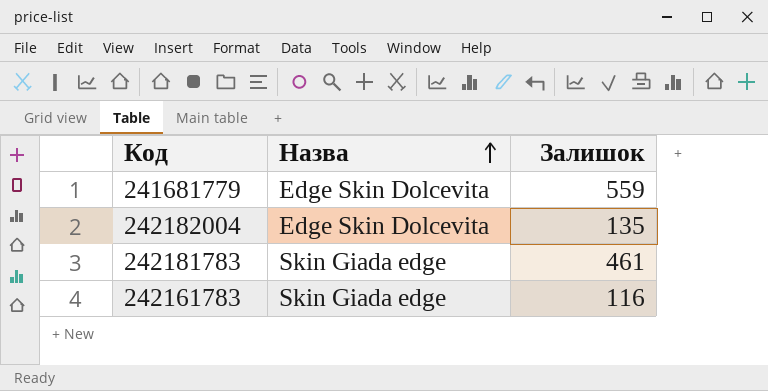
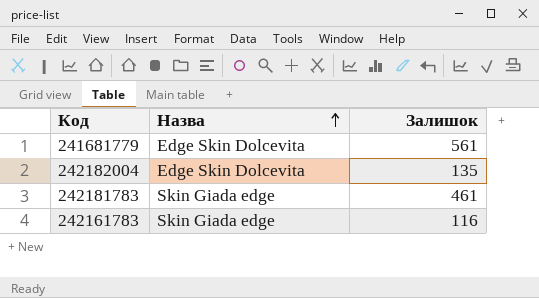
241681779 | Залишок: 559 -> 561

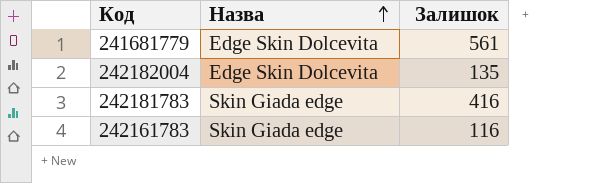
242181783 | Залишок: 461 -> 416

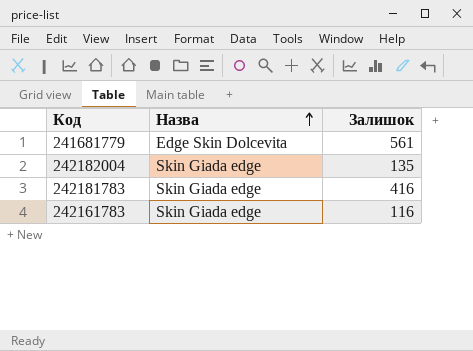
242182004 | Назва: Edge Skin Dolcevita -> Skin Giada edge

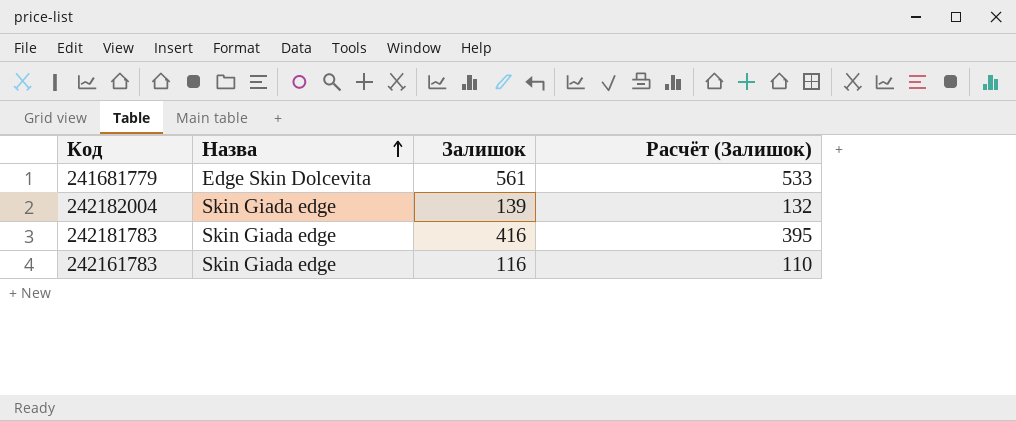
column Расчёт (Залишок) | formula: none -> [Залишок] * 0,95
242182004 | Залишок: 135 -> 139

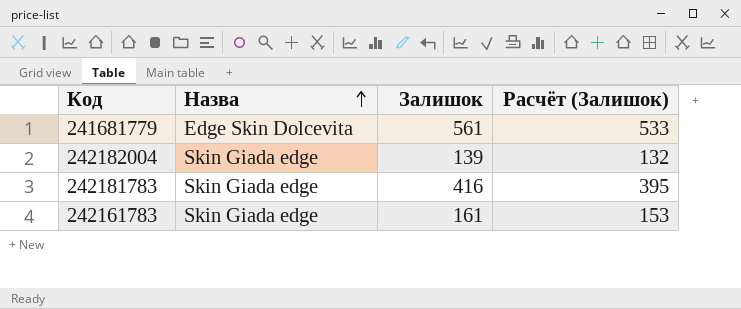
242161783 | Залишок: 116 -> 161
242161783 | Расчёт (Залишок): 110 -> 153

